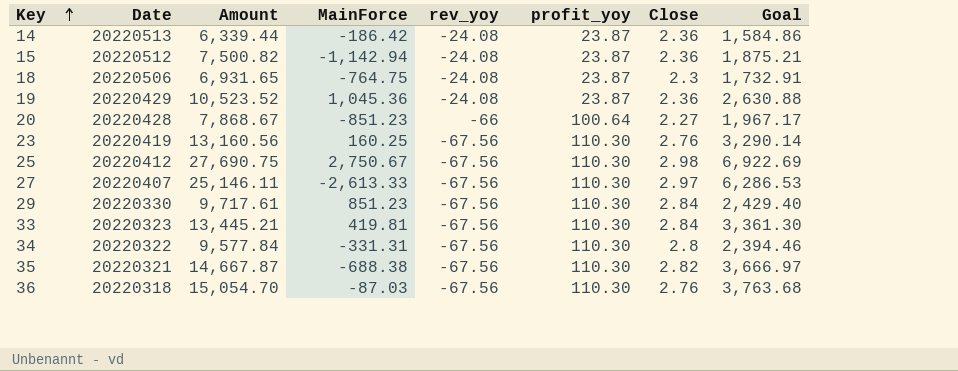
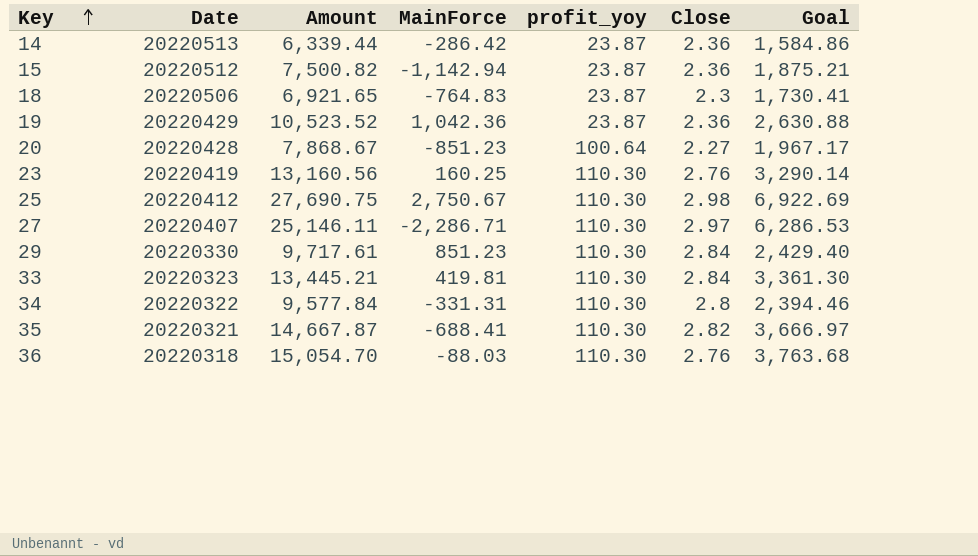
column rev_yoy | position: 5 -> none
14 | MainForce: -186.42 -> -286.42
18 | Amount: 6,931.65 -> 6,921.65
18 | MainForce: -764.75 -> -764.83
18 | Goal: 1,732.91 -> 1,730.41
19 | MainForce: 1,045.36 -> 1,042.36
27 | MainForce: -2,613.33 -> -2,286.71
35 | MainForce: -688.38 -> -688.41
36 | MainForce: -87.03 -> -88.03

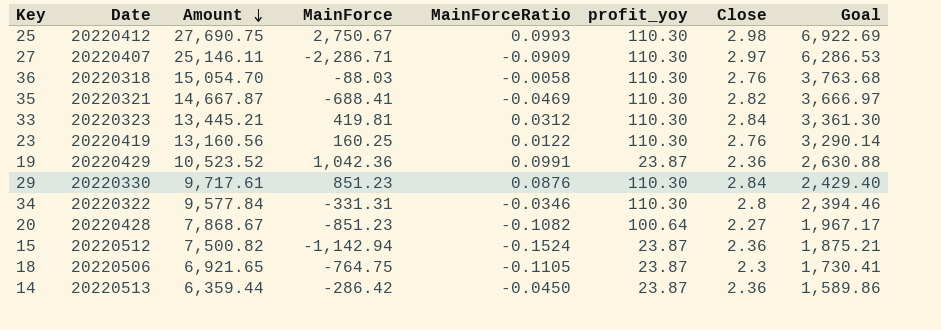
row order: Key ascending -> Amount descending
column MainForceRatio | formula: none -> [MainForce] / [Amount]
18 | MainForce: -764.83 -> -764.75
14 | Amount: 6,339.44 -> 6,359.44
14 | Goal: 1,584.86 -> 1,589.86

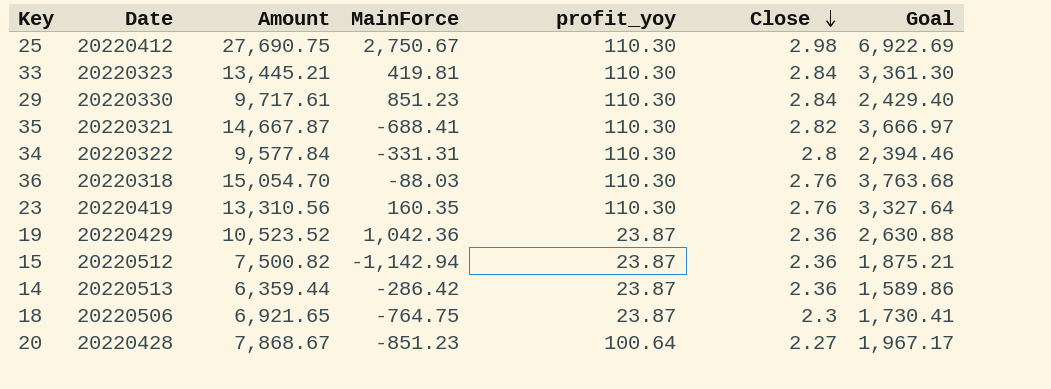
row order: Amount descending -> Close descending
column MainForceRatio | formula: [MainForce] / [Amount] -> none
row 27: 20220407 | 25,146.11 | -2,286.71 | -0.0909 | 110.30 | 2.97 | 6,286.53 -> none
23 | Amount: 13,160.56 -> 13,310.56
23 | MainForce: 160.25 -> 160.35
23 | Goal: 3,290.14 -> 3,327.64

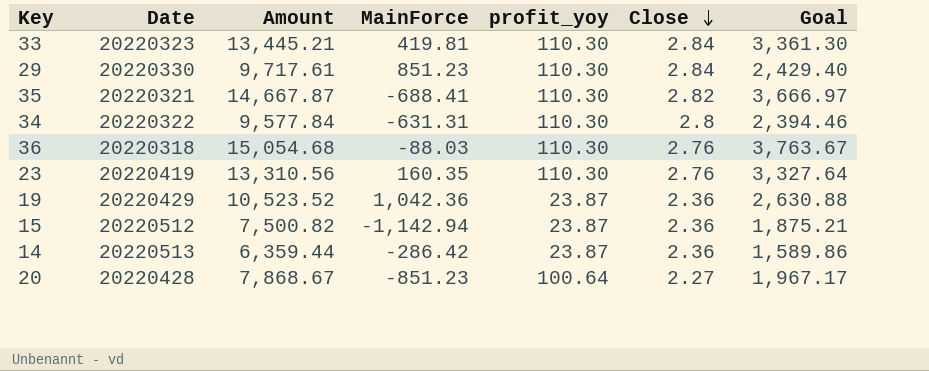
row 25: 20220412 | 27,690.75 | 2,750.67 | 110.30 | 2.98 | 6,922.69 -> none
row 18: 20220506 | 6,921.65 | -764.75 | 23.87 | 2.3 | 1,730.41 -> none
34 | MainForce: -331.31 -> -631.31
36 | Amount: 15,054.70 -> 15,054.68
36 | Goal: 3,763.68 -> 3,763.67

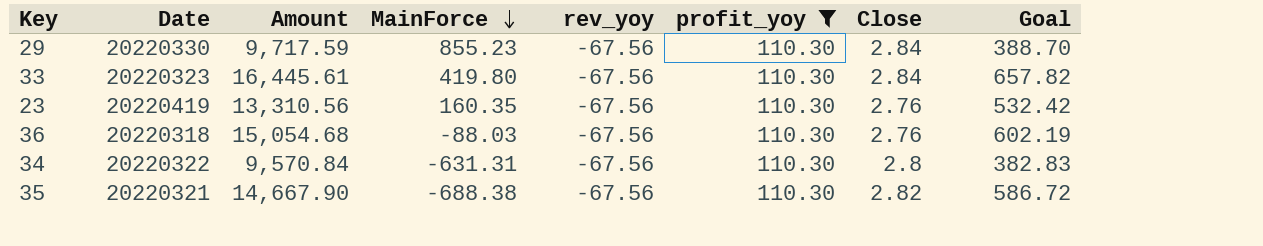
filter: none -> profit_yoy = 110.30
row order: Close descending -> MainForce descending
column rev_yoy | position: none -> 5
column Goal | formula: [Amount] * 0.25 -> [Amount] * 0.04
29 | Amount: 9,717.61 -> 9,717.59
29 | MainForce: 851.23 -> 855.23
33 | Amount: 13,445.21 -> 16,445.61
33 | MainForce: 419.81 -> 419.80
34 | Amount: 9,577.84 -> 9,570.84
35 | Amount: 14,667.87 -> 14,667.90
35 | MainForce: -688.41 -> -688.38

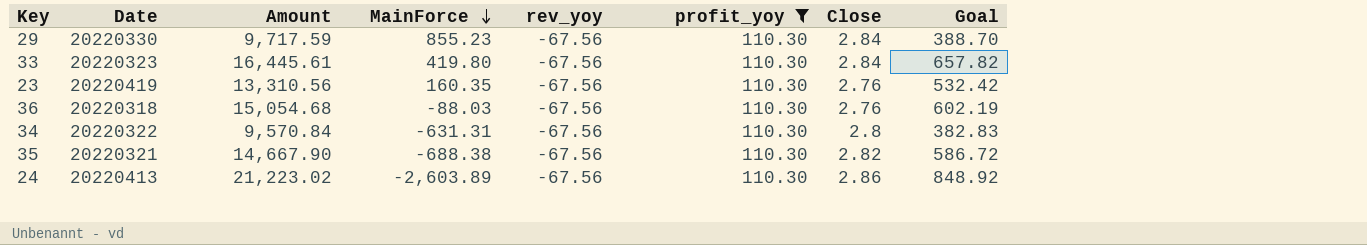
row 24: none -> 20220413 | 21,223.02 | -2,603.89 | -67.56 | 110.30 | 2.86 | 848.92

